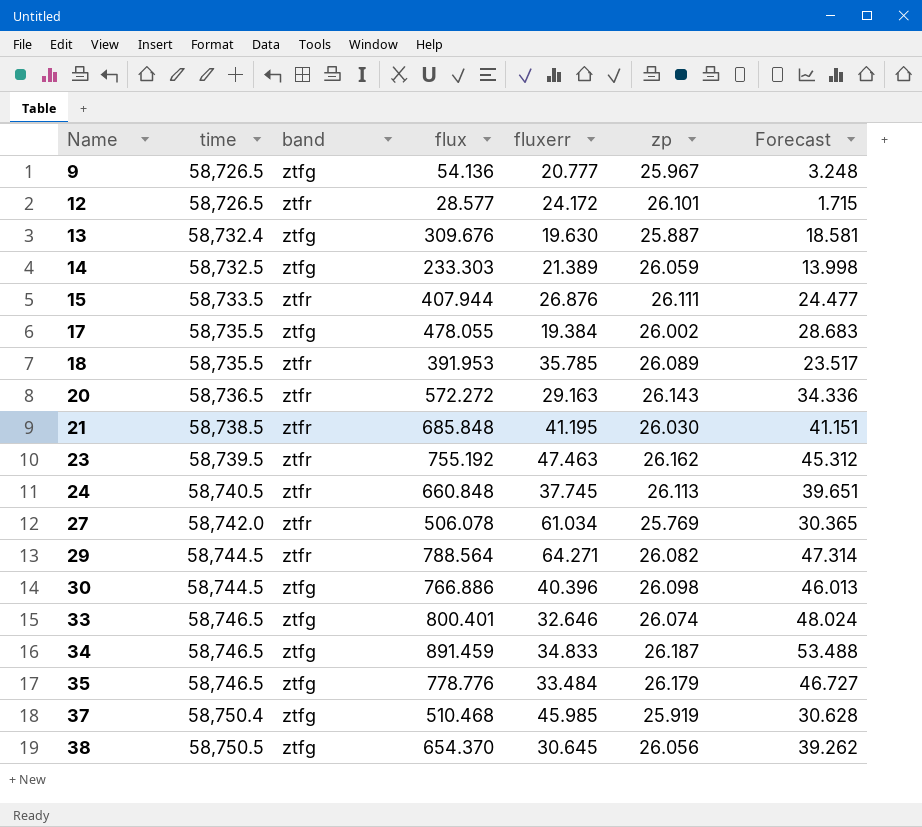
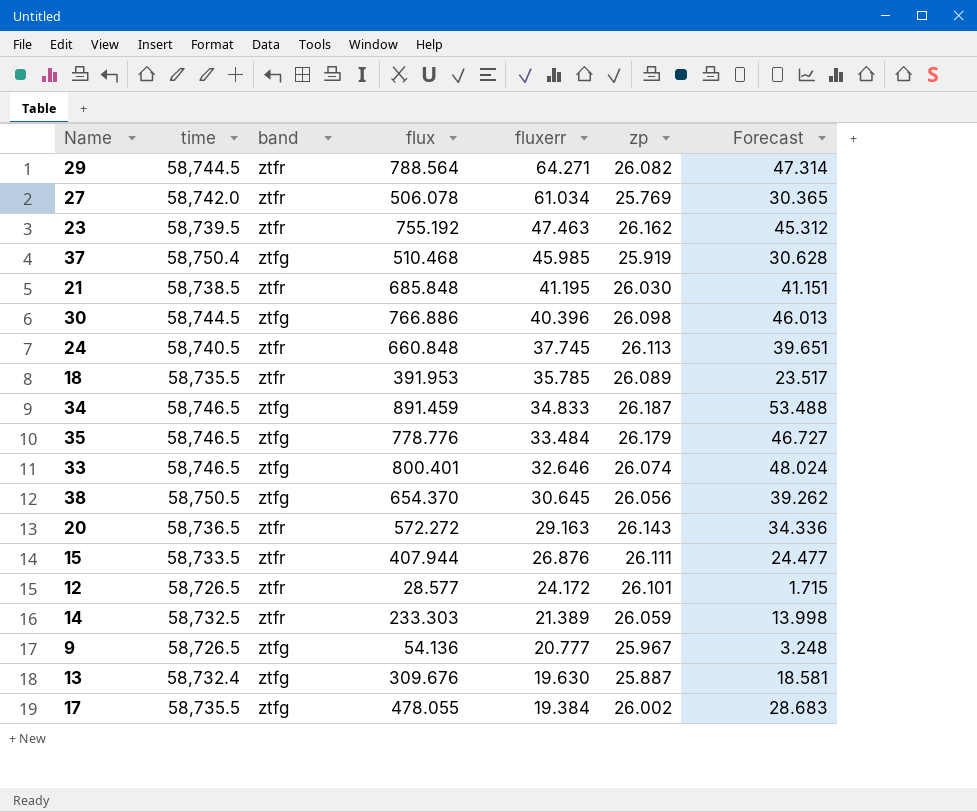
row order: Name ascending -> fluxerr descending
14 | band: ztfg -> ztfr

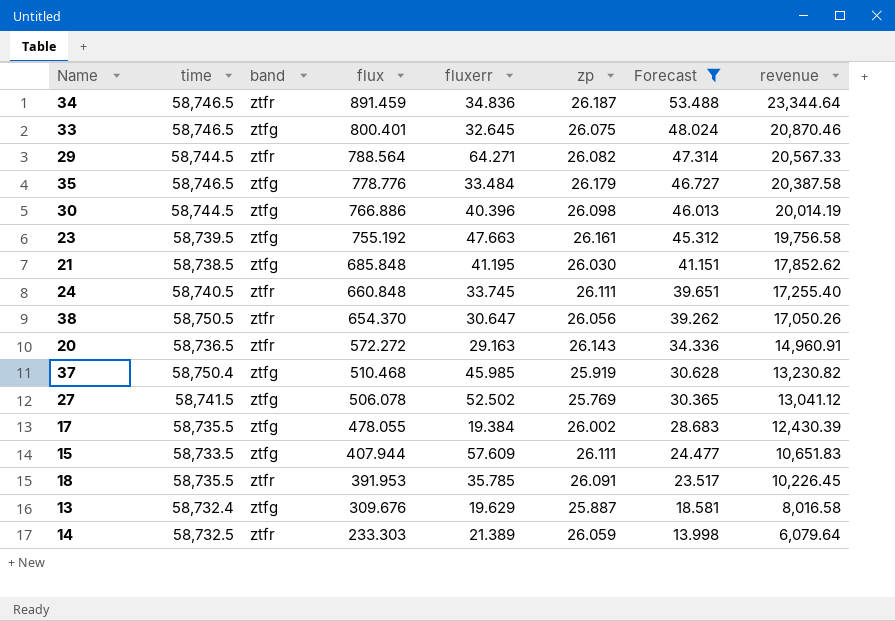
filter: none -> Forecast >= 13.998
row order: fluxerr descending -> flux descending
column revenue | formula: none -> [flux] * [zp]
34 | band: ztfg -> ztfr
34 | fluxerr: 34.833 -> 34.836
33 | fluxerr: 32.646 -> 32.645
33 | zp: 26.074 -> 26.075
23 | band: ztfr -> ztfg
23 | fluxerr: 47.463 -> 47.663
23 | zp: 26.162 -> 26.161
21 | band: ztfr -> ztfg
24 | fluxerr: 37.745 -> 33.745
24 | zp: 26.113 -> 26.111
38 | band: ztfg -> ztfr
38 | fluxerr: 30.645 -> 30.647
27 | time: 58,742.0 -> 58,741.5
27 | band: ztfr -> ztfg
27 | fluxerr: 61.034 -> 52.502
15 | band: ztfr -> ztfg
15 | fluxerr: 26.876 -> 57.609
18 | zp: 26.089 -> 26.091
13 | fluxerr: 19.630 -> 19.629

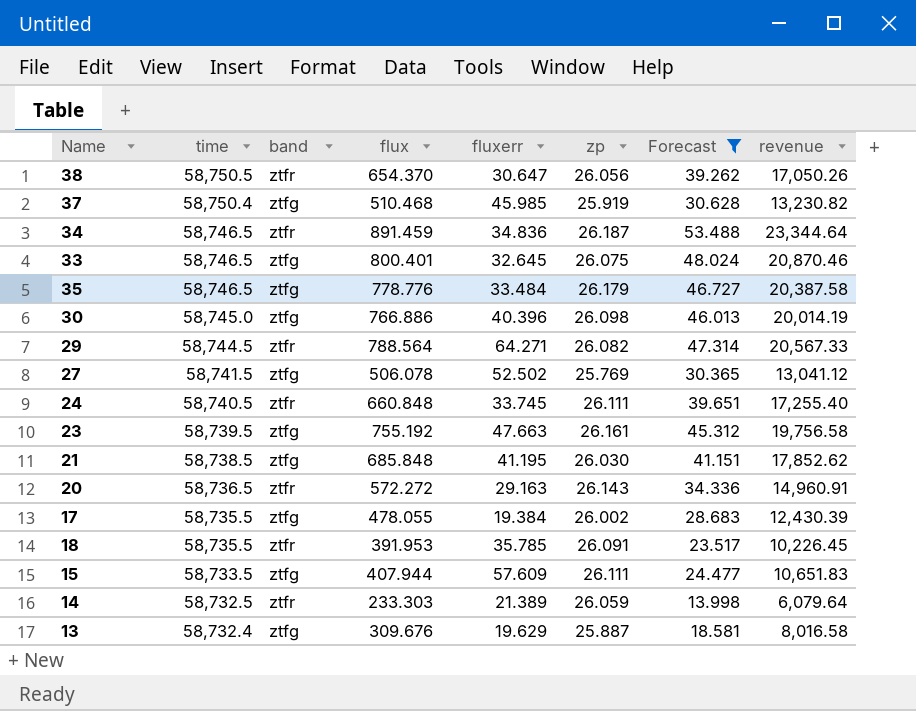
row order: flux descending -> time descending
30 | time: 58,744.5 -> 58,745.0

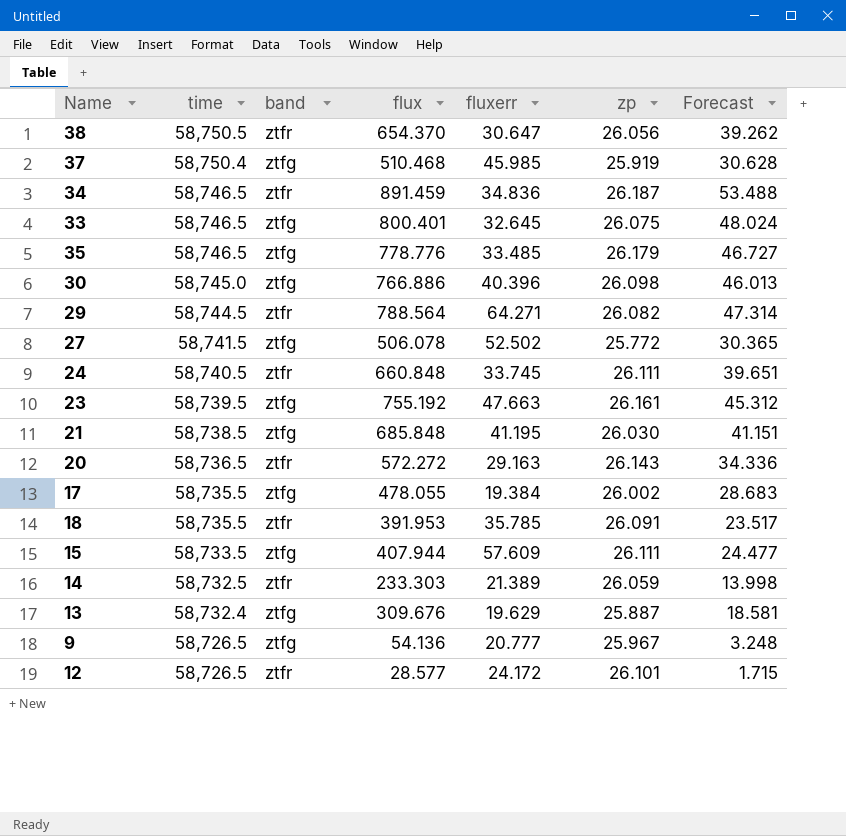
filter: Forecast >= 13.998 -> none
column revenue | formula: [flux] * [zp] -> none
35 | fluxerr: 33.484 -> 33.485
27 | zp: 25.769 -> 25.772

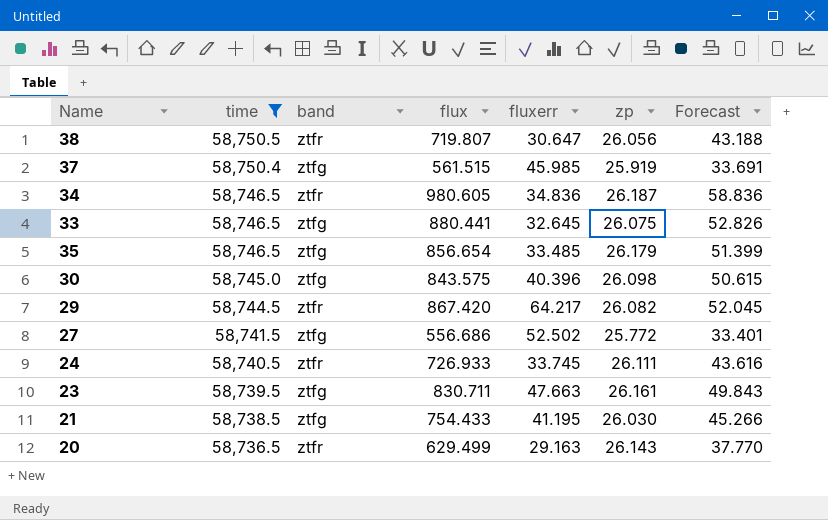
filter: none -> time >= 58,736.5
38 | flux: 654.370 -> 719.807
38 | Forecast: 39.262 -> 43.188
37 | flux: 510.468 -> 561.515
37 | Forecast: 30.628 -> 33.691
34 | flux: 891.459 -> 980.605
34 | Forecast: 53.488 -> 58.836
33 | flux: 800.401 -> 880.441
33 | Forecast: 48.024 -> 52.826
35 | flux: 778.776 -> 856.654
35 | Forecast: 46.727 -> 51.399
30 | flux: 766.886 -> 843.575
30 | Forecast: 46.013 -> 50.615
29 | flux: 788.564 -> 867.420
29 | fluxerr: 64.271 -> 64.217
29 | Forecast: 47.314 -> 52.045
27 | flux: 506.078 -> 556.686
27 | Forecast: 30.365 -> 33.401
24 | flux: 660.848 -> 726.933
24 | Forecast: 39.651 -> 43.616
23 | flux: 755.192 -> 830.711
23 | Forecast: 45.312 -> 49.843
21 | flux: 685.848 -> 754.433
21 | Forecast: 41.151 -> 45.266
20 | flux: 572.272 -> 629.499
20 | Forecast: 34.336 -> 37.770

